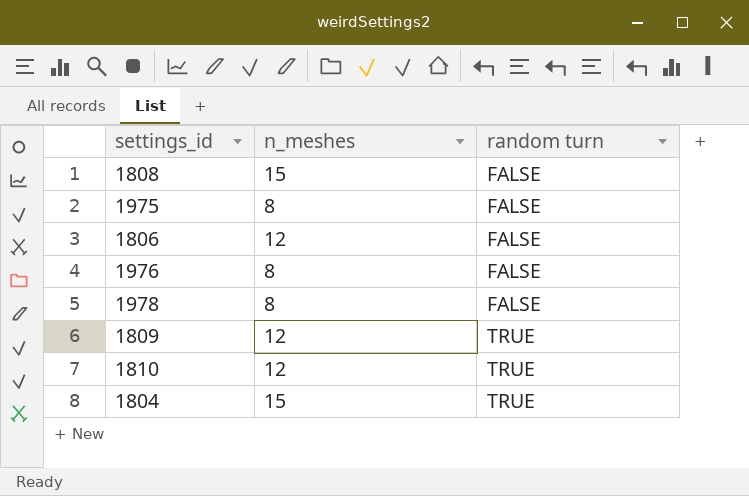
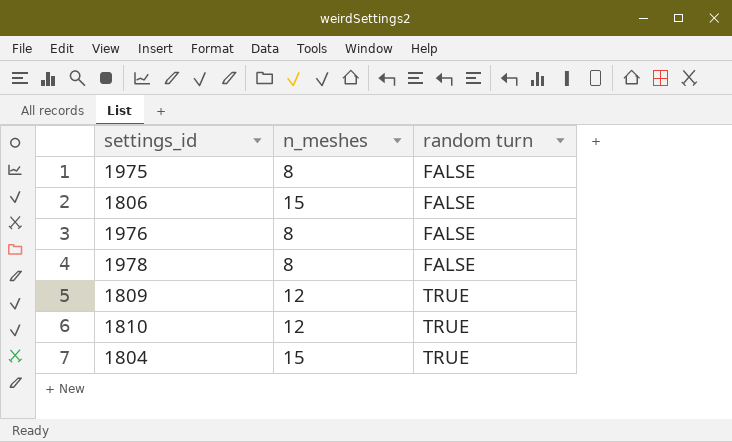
row 1808: 15 | FALSE -> none
1806 | n_meshes: 12 -> 15

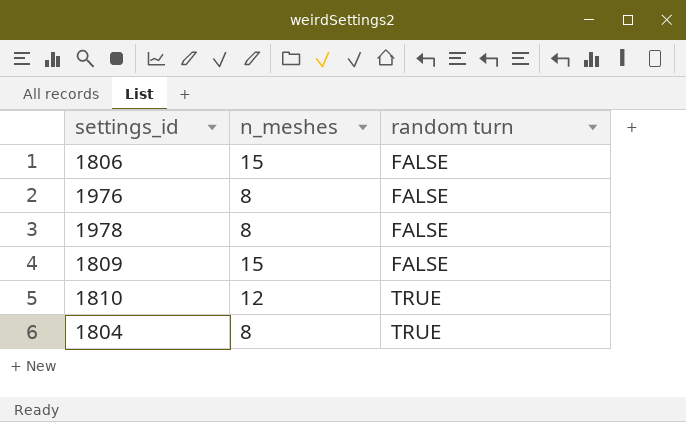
row 1975: 8 | FALSE -> none
1809 | n_meshes: 12 -> 15
1809 | random turn: TRUE -> FALSE
1804 | n_meshes: 15 -> 8

